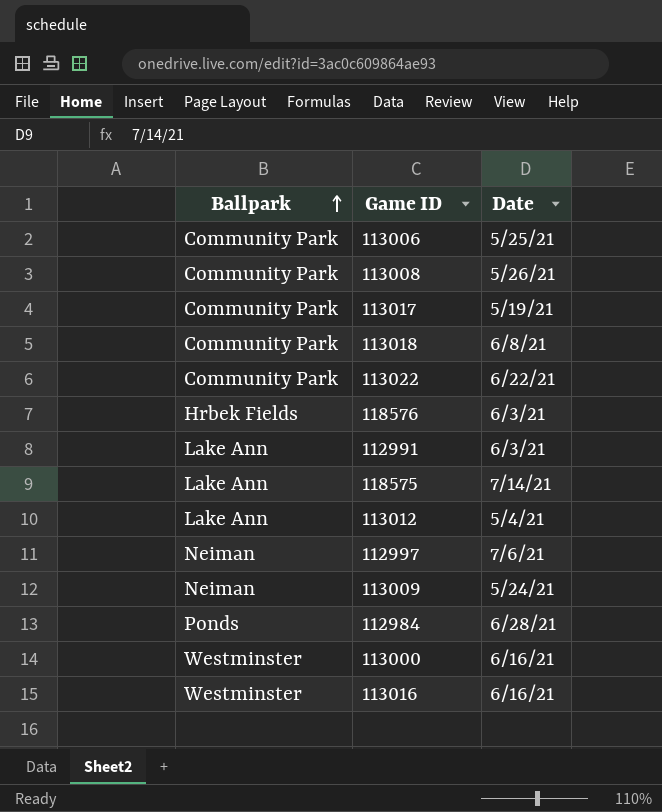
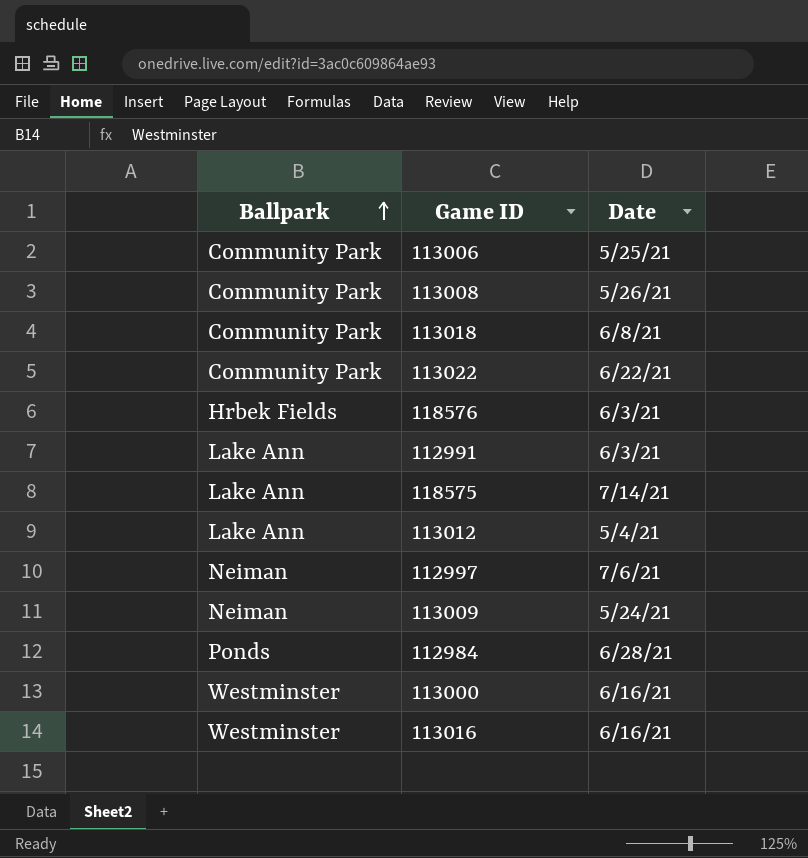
row 113017: Community Park | 5/19/21 -> none

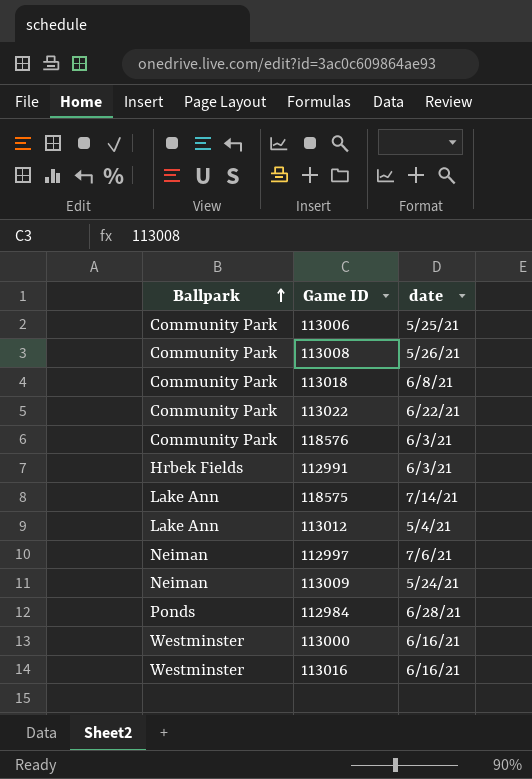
column name: Date -> date
118576 | Ballpark: Hrbek Fields -> Community Park
112991 | Ballpark: Lake Ann -> Hrbek Fields

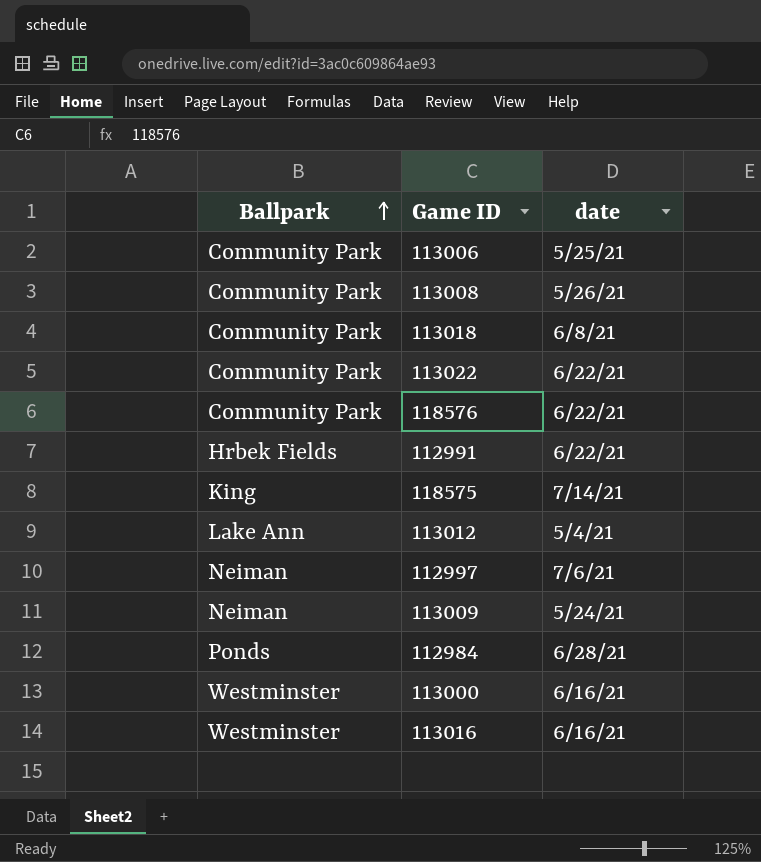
118576 | date: 6/3/21 -> 6/22/21
112991 | date: 6/3/21 -> 6/22/21
118575 | Ballpark: Lake Ann -> King

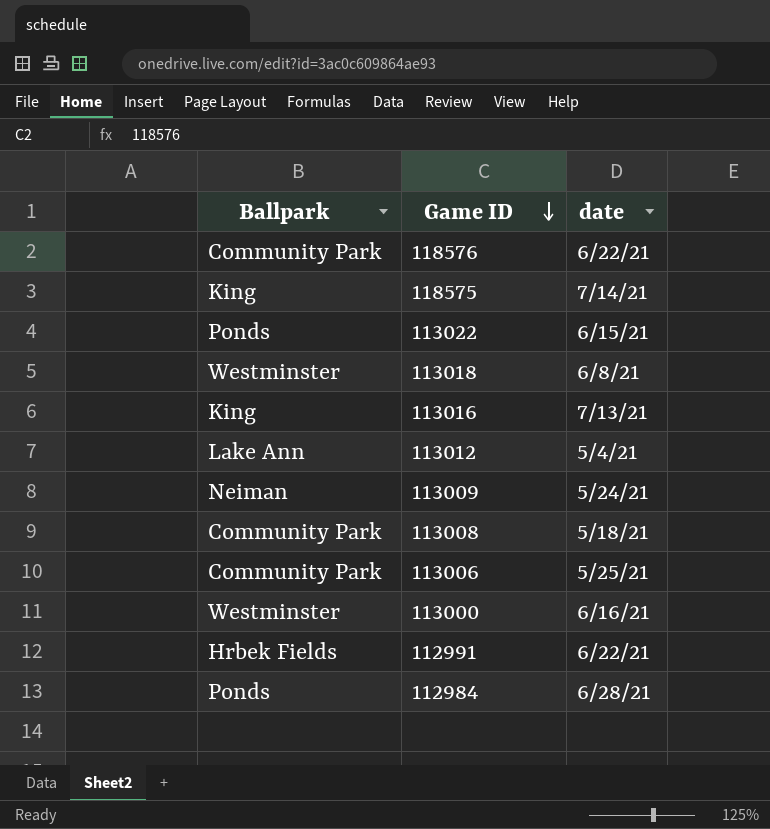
row order: Ballpark ascending -> Game ID descending
row 112997: Neiman | 7/6/21 -> none
113022 | Ballpark: Community Park -> Ponds
113022 | date: 6/22/21 -> 6/15/21
113018 | Ballpark: Community Park -> Westminster
113016 | Ballpark: Westminster -> King
113016 | date: 6/16/21 -> 7/13/21
113008 | date: 5/26/21 -> 5/18/21

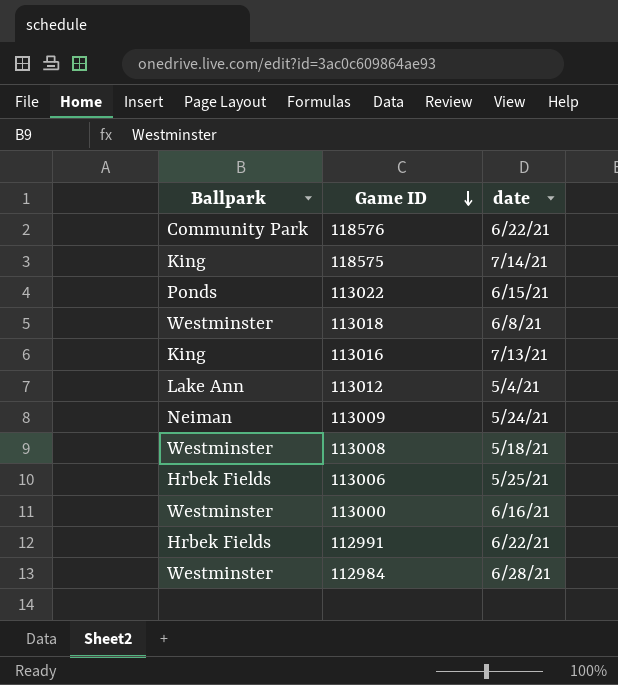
113008 | Ballpark: Community Park -> Westminster
113006 | Ballpark: Community Park -> Hrbek Fields
112984 | Ballpark: Ponds -> Westminster

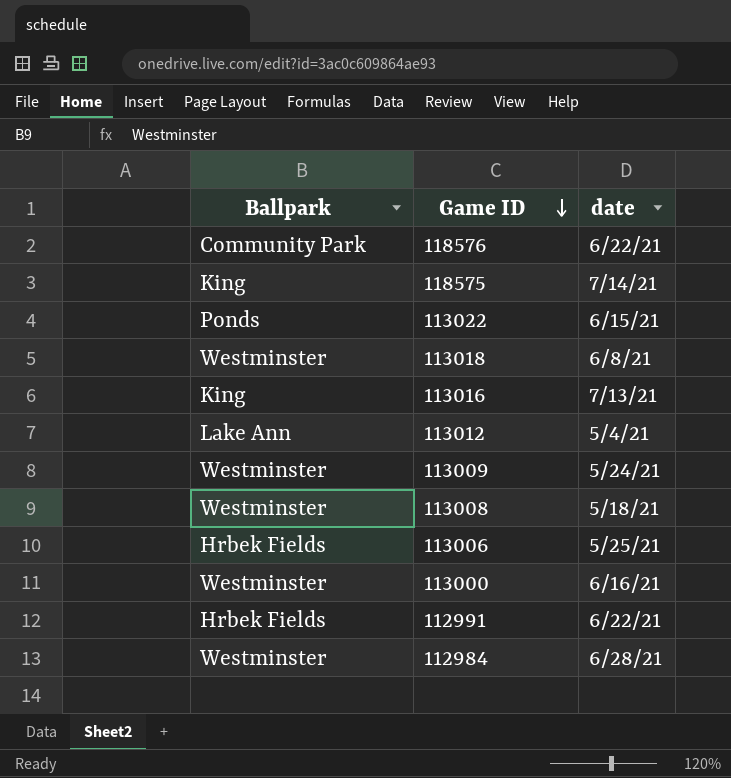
113009 | Ballpark: Neiman -> Westminster

